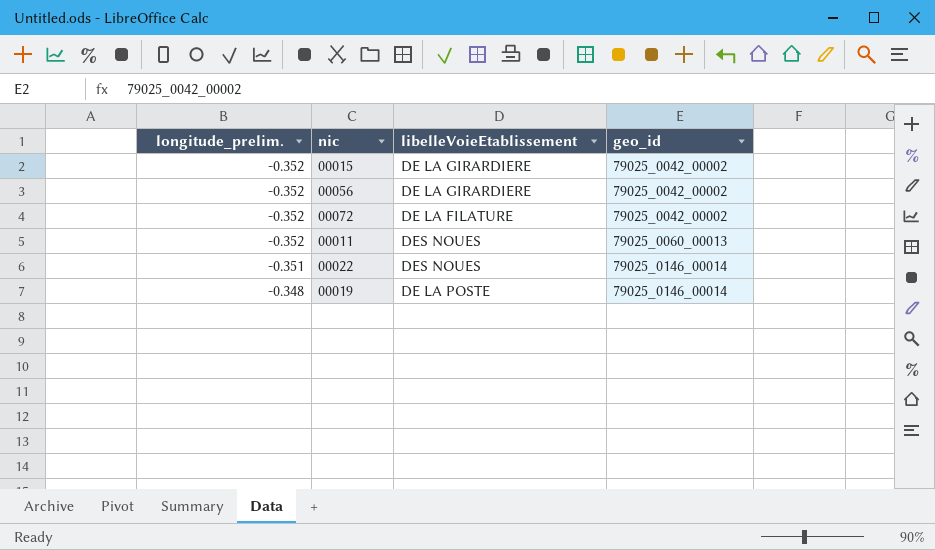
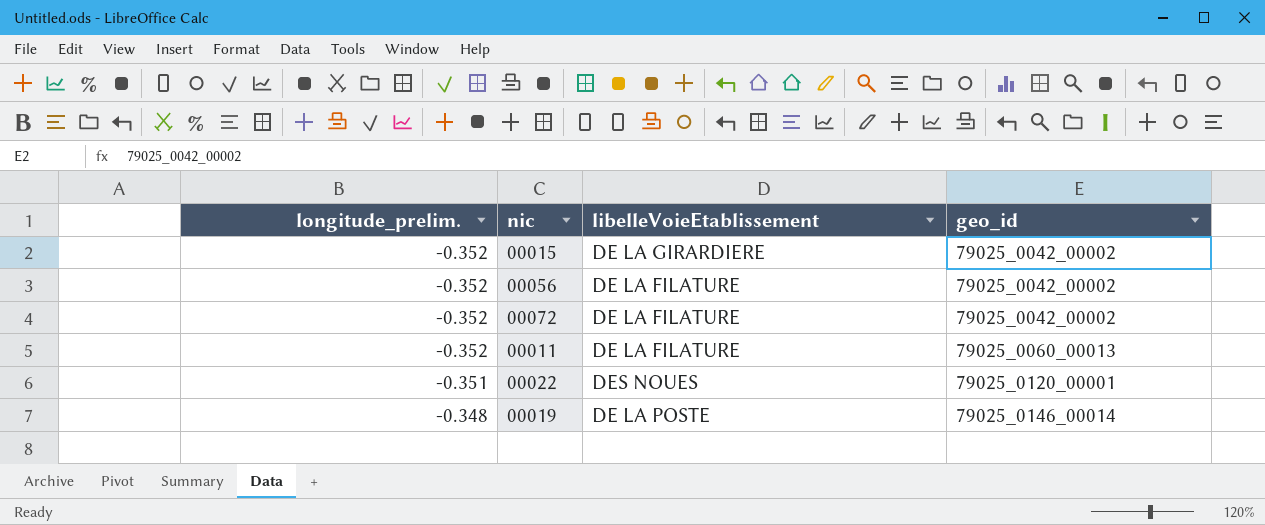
00056 | libelleVoieEtablissement: DE LA GIRARDIERE -> DE LA FILATURE
00011 | libelleVoieEtablissement: DES NOUES -> DE LA FILATURE
00022 | geo_id: 79025_0146_00014 -> 79025_0120_00001

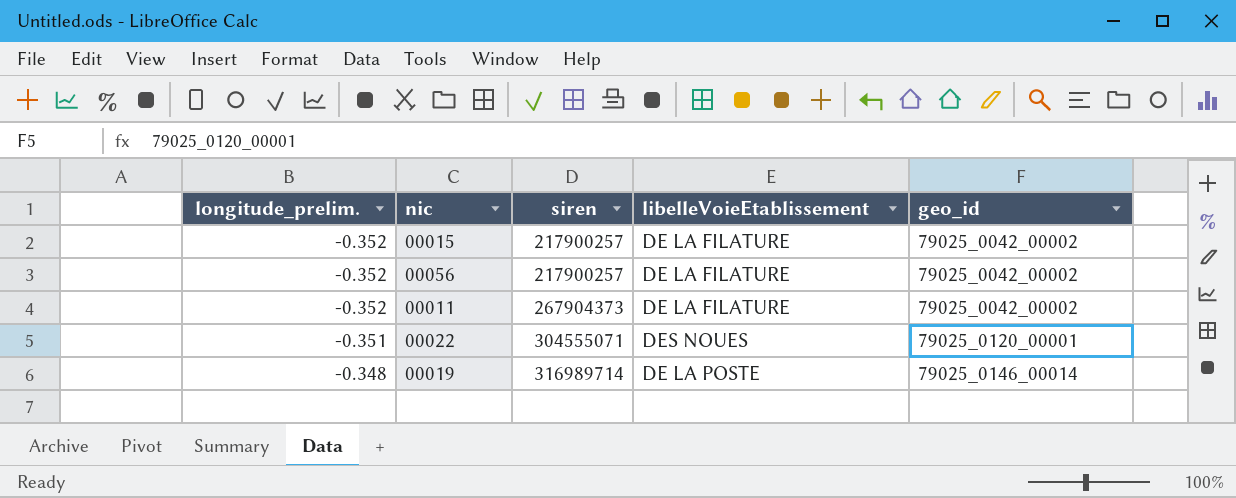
column siren | position: none -> 3
row 00072: -0.352 | DE LA FILATURE | 79025_0042_00002 -> none
00015 | libelleVoieEtablissement: DE LA GIRARDIERE -> DE LA FILATURE
00011 | geo_id: 79025_0060_00013 -> 79025_0042_00002

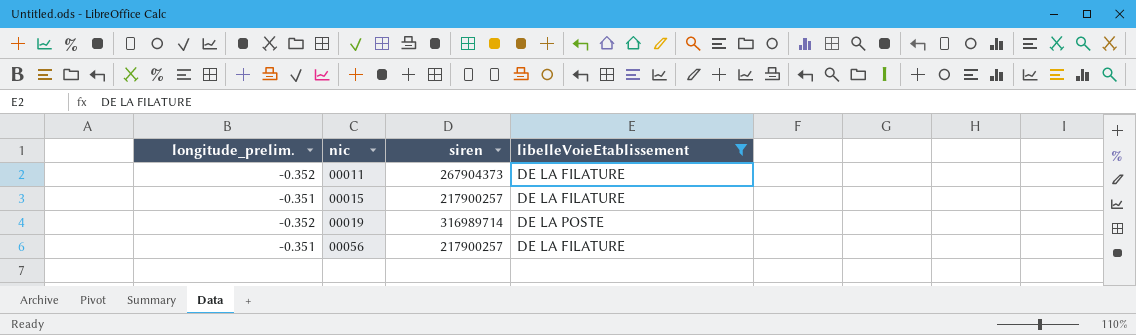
filter: none -> libelleVoieEtablissement != DES NOUES
row order: longitude_prelim. ascending -> nic ascending
column geo_id | position: 5 -> none
00015 | longitude_prelim.: -0.352 -> -0.351
00019 | longitude_prelim.: -0.348 -> -0.352
00056 | longitude_prelim.: -0.352 -> -0.351

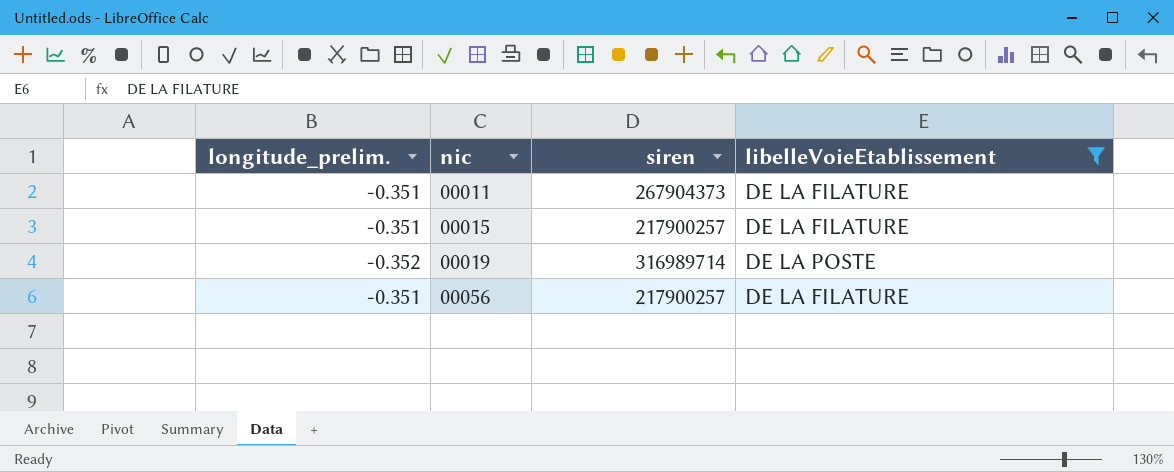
00011 | longitude_prelim.: -0.352 -> -0.351

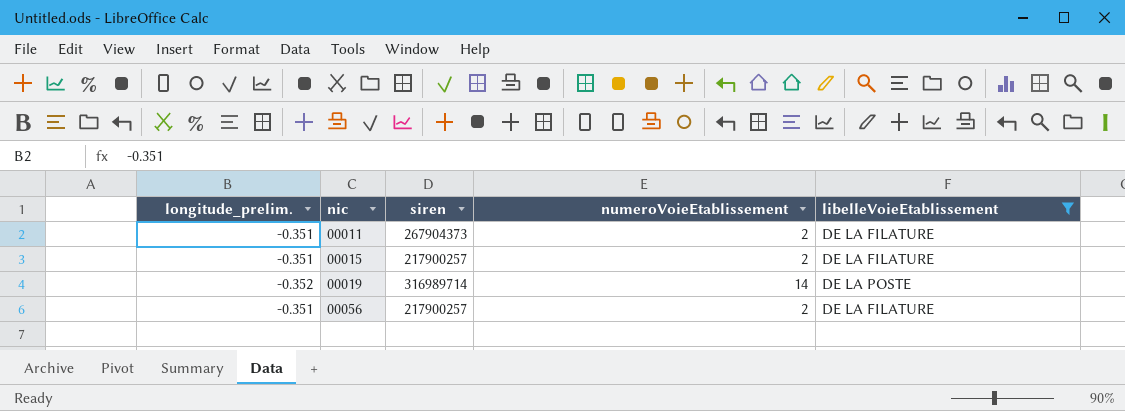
column numeroVoieEtablissement | position: none -> 4

